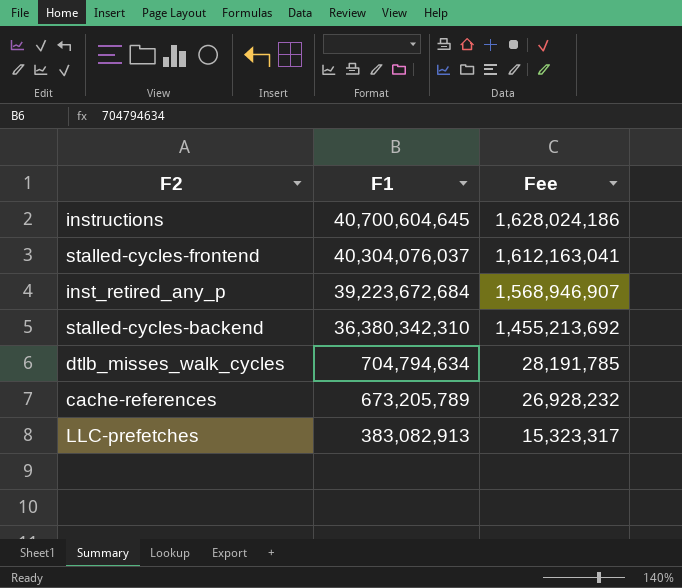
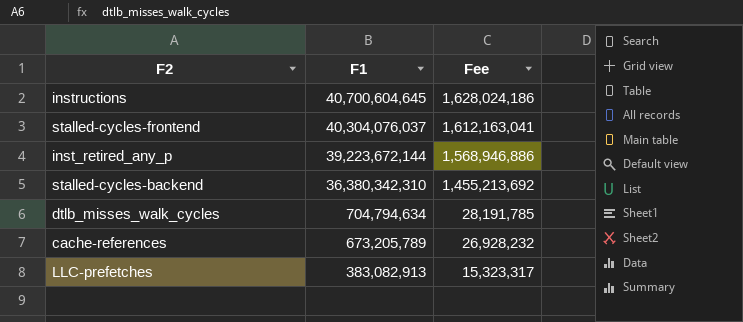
inst_retired_any_p | F1: 39,223,672,684 -> 39,223,672,144
inst_retired_any_p | Fee: 1,568,946,907 -> 1,568,946,886

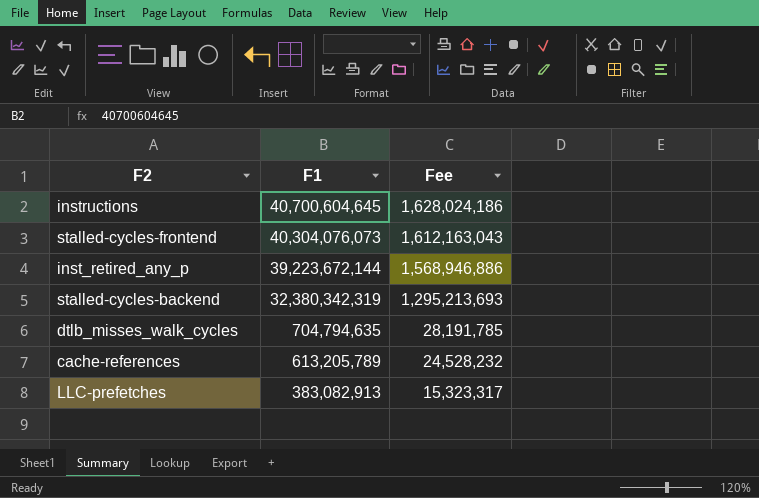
stalled-cycles-frontend | F1: 40,304,076,037 -> 40,304,076,073
stalled-cycles-frontend | Fee: 1,612,163,041 -> 1,612,163,043
stalled-cycles-backend | F1: 36,380,342,310 -> 32,380,342,319
stalled-cycles-backend | Fee: 1,455,213,692 -> 1,295,213,693
dtlb_misses_walk_cycles | F1: 704,794,634 -> 704,794,635
cache-references | F1: 673,205,789 -> 613,205,789
cache-references | Fee: 26,928,232 -> 24,528,232

